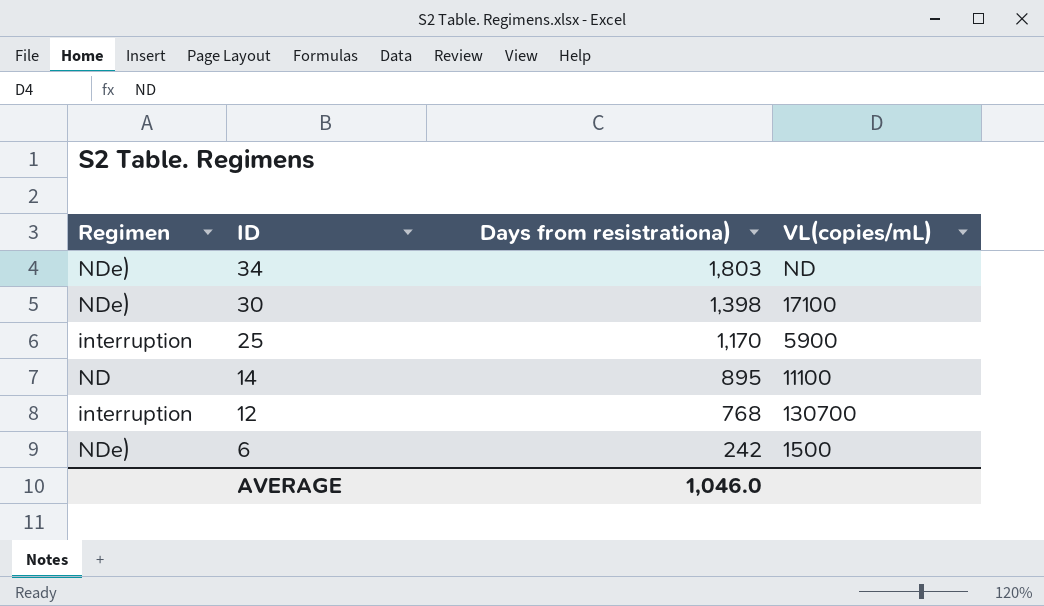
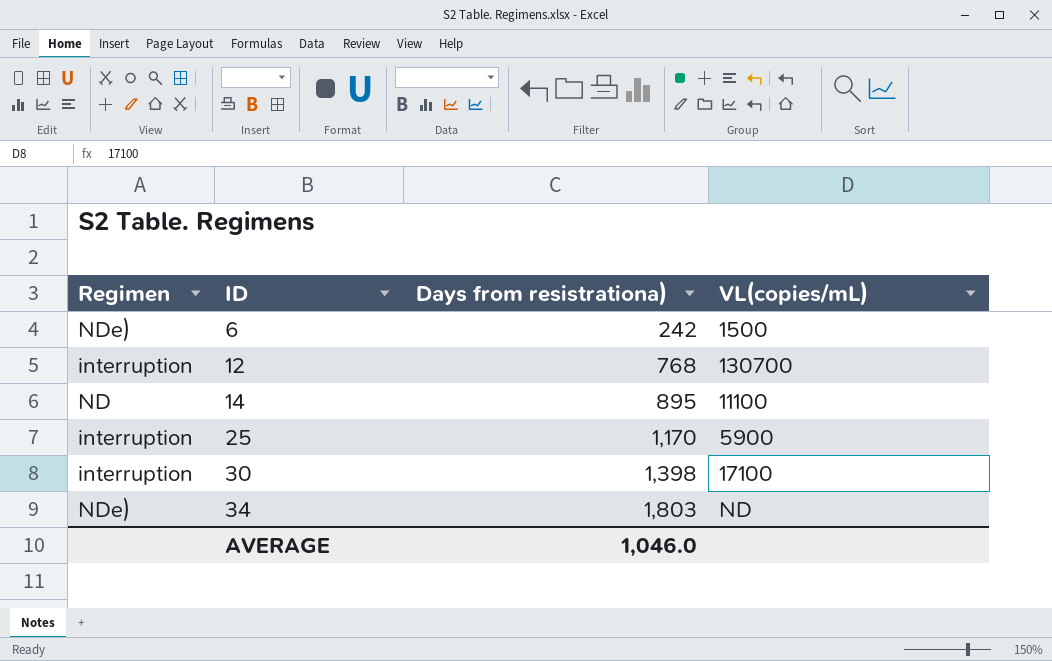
row order: ID descending -> ID ascending
30 | Regimen: NDe) -> interruption

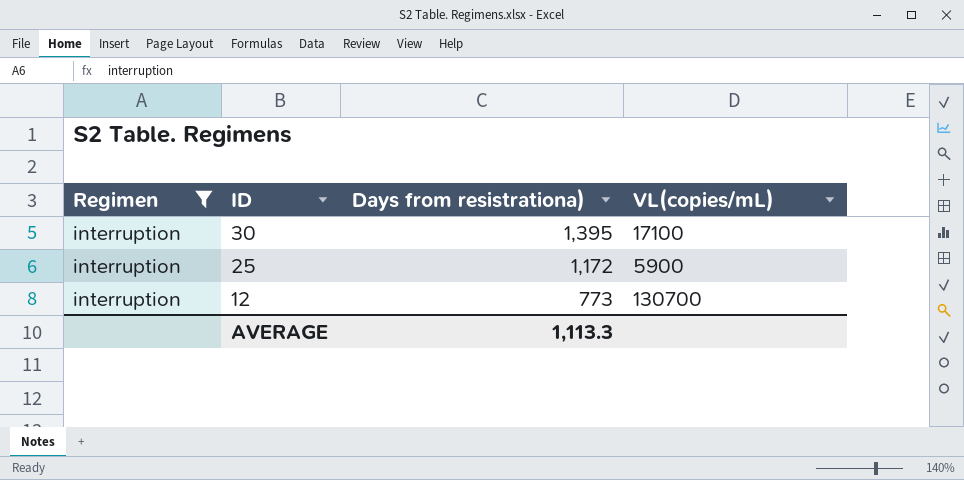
filter: none -> Regimen = interruption
row order: ID ascending -> ID descending
30 | Days from resistrationa): 1,398 -> 1,395
25 | Days from resistrationa): 1,170 -> 1,172
12 | Days from resistrationa): 768 -> 773
AVERAGE | Days from resistrationa): 1,046.0 -> 1,113.3

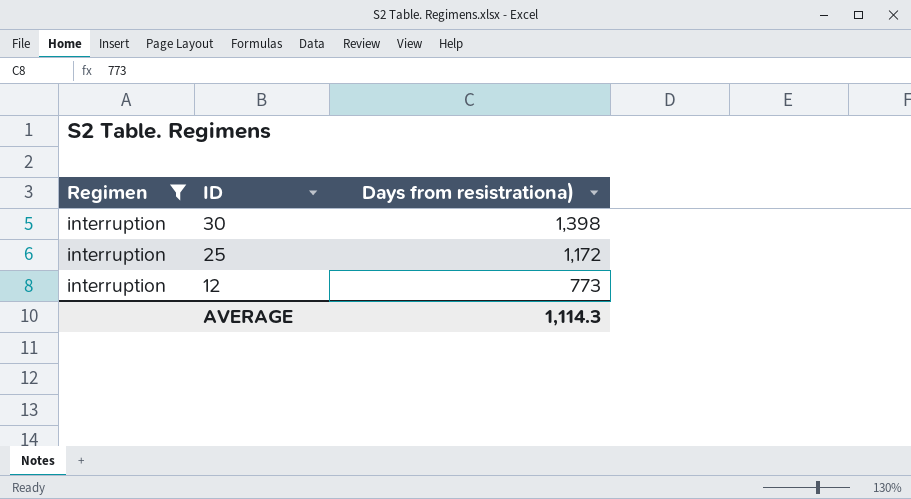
column VL(copies/mL) | position: 4 -> none
30 | Days from resistrationa): 1,395 -> 1,398
AVERAGE | Days from resistrationa): 1,113.3 -> 1,114.3

